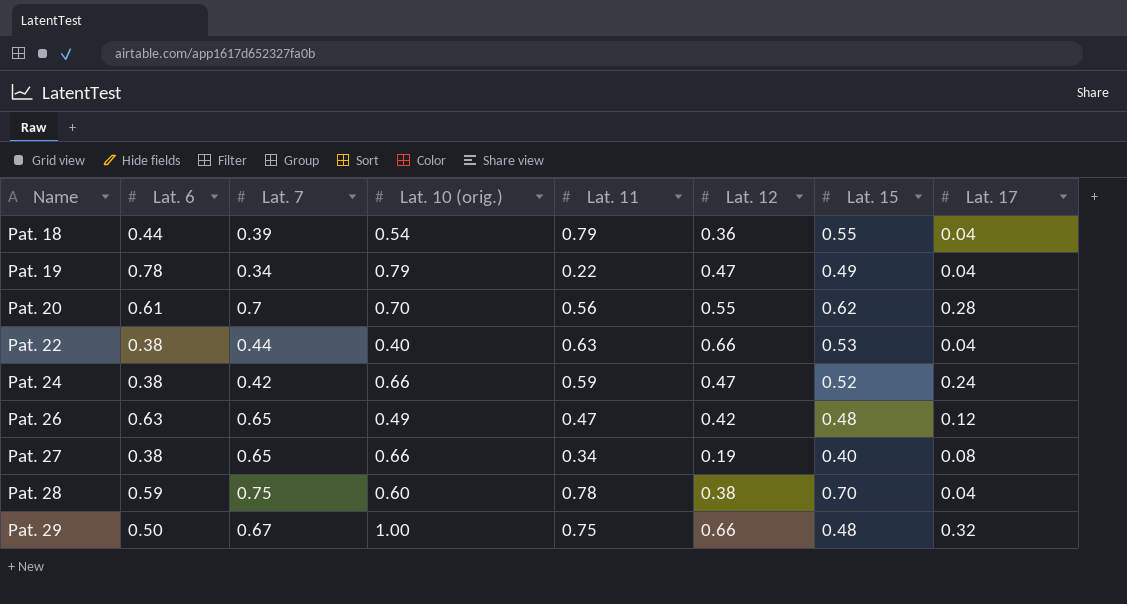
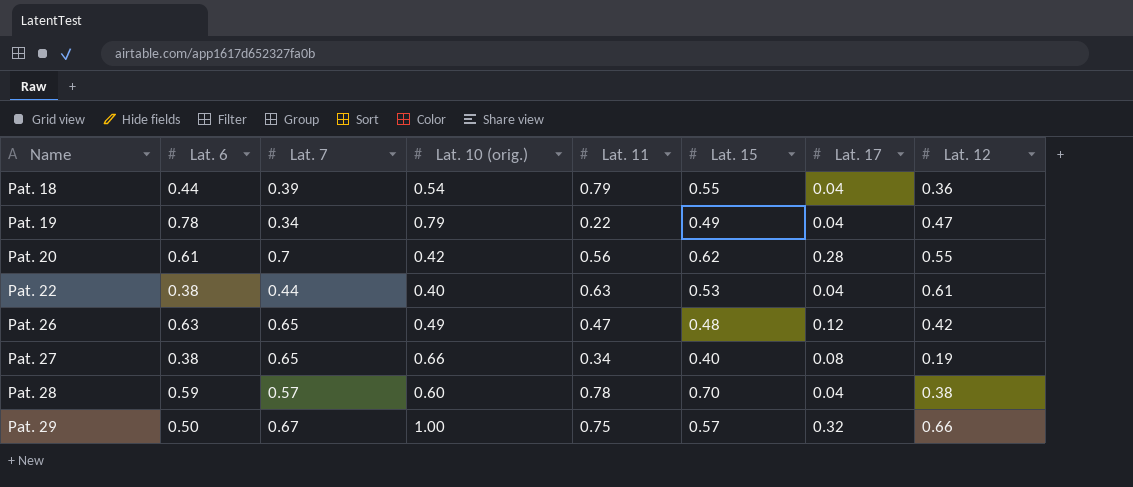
column Lat. 12 | position: 6 -> 8
row Pat. 24: 0.38 | 0.42 | 0.66 | 0.59 | 0.47 | 0.52 | 0.24 -> none
Pat. 20 | Lat. 10 (orig.): 0.70 -> 0.42
Pat. 22 | Lat. 12: 0.66 -> 0.61
Pat. 28 | Lat. 7: 0.75 -> 0.57
Pat. 29 | Lat. 15: 0.48 -> 0.57

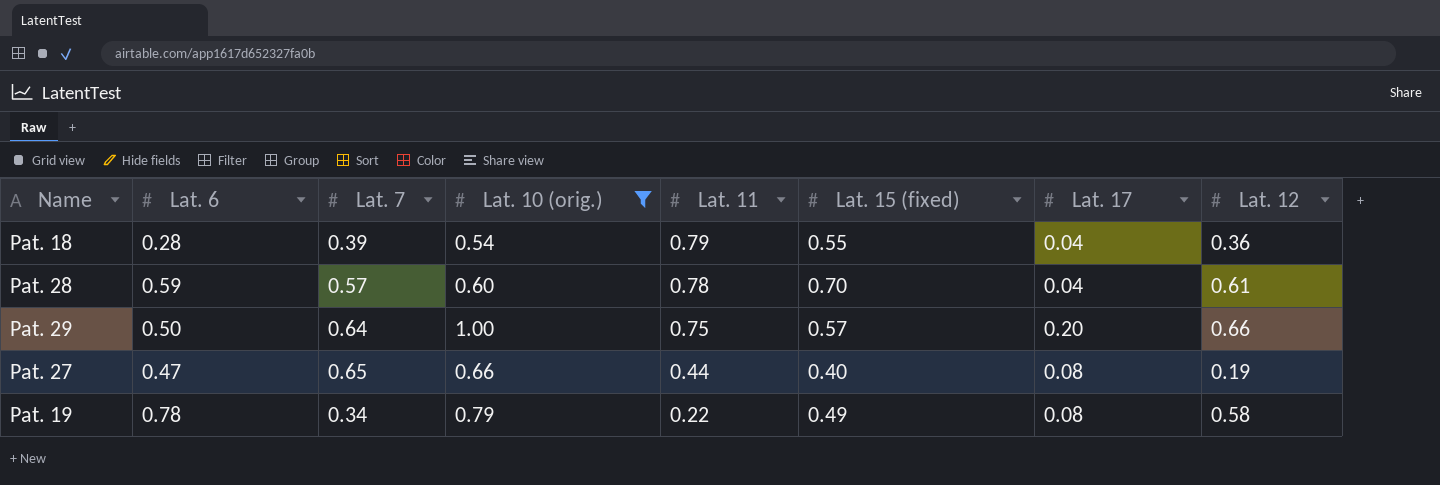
filter: none -> Lat. 10 (orig.) >= 0.54
row order: Name ascending -> Lat. 11 descending
column name: Lat. 15 -> Lat. 15 (fixed)
Pat. 18 | Lat. 6: 0.44 -> 0.28
Pat. 28 | Lat. 12: 0.38 -> 0.61
Pat. 29 | Lat. 7: 0.67 -> 0.64
Pat. 29 | Lat. 17: 0.32 -> 0.20
Pat. 27 | Lat. 6: 0.38 -> 0.47
Pat. 27 | Lat. 11: 0.34 -> 0.44
Pat. 19 | Lat. 17: 0.04 -> 0.08
Pat. 19 | Lat. 12: 0.47 -> 0.58

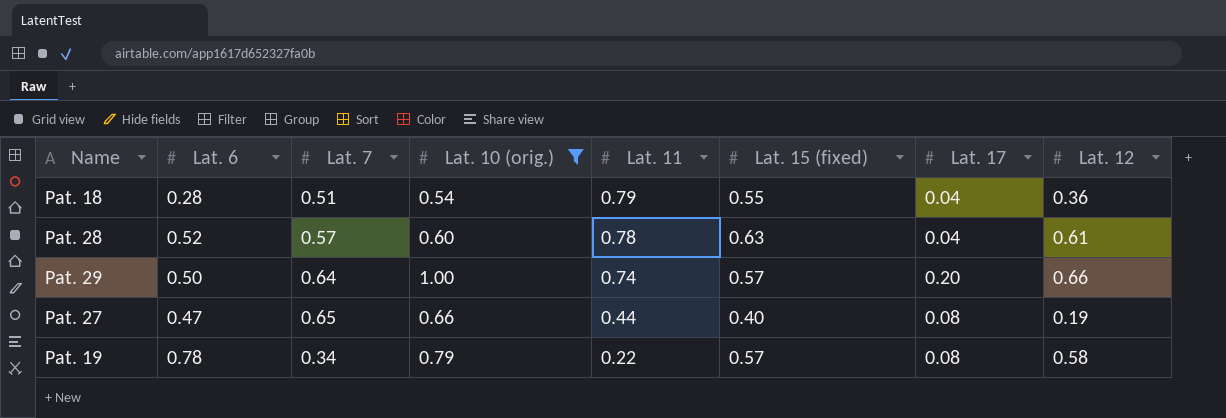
Pat. 18 | Lat. 7: 0.39 -> 0.51
Pat. 28 | Lat. 6: 0.59 -> 0.52
Pat. 28 | Lat. 15 (fixed): 0.70 -> 0.63
Pat. 29 | Lat. 11: 0.75 -> 0.74
Pat. 19 | Lat. 15 (fixed): 0.49 -> 0.57

